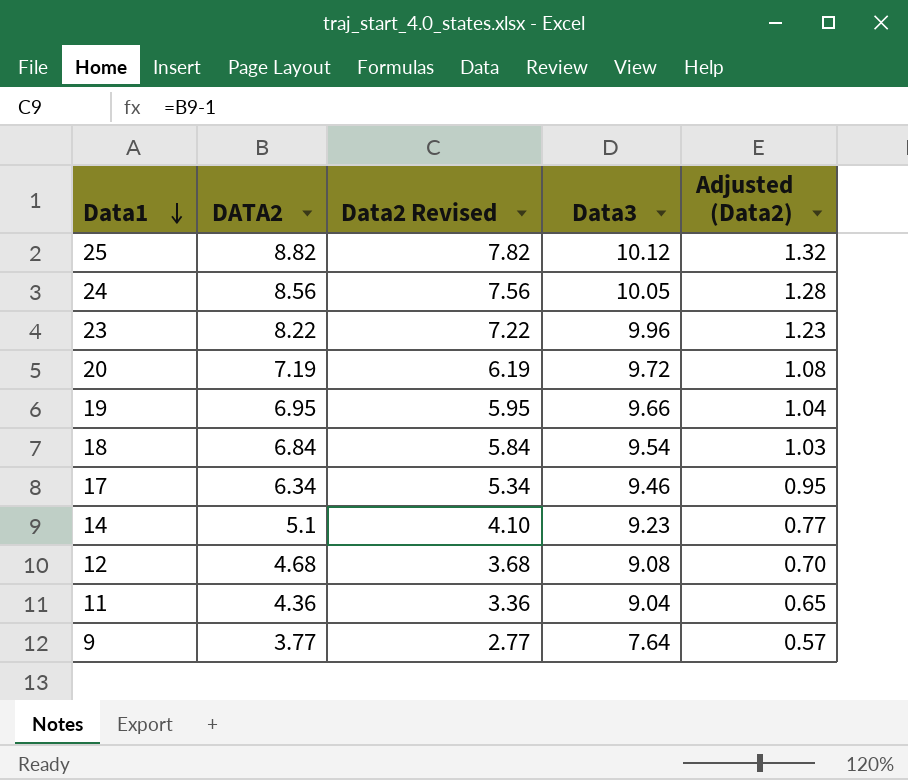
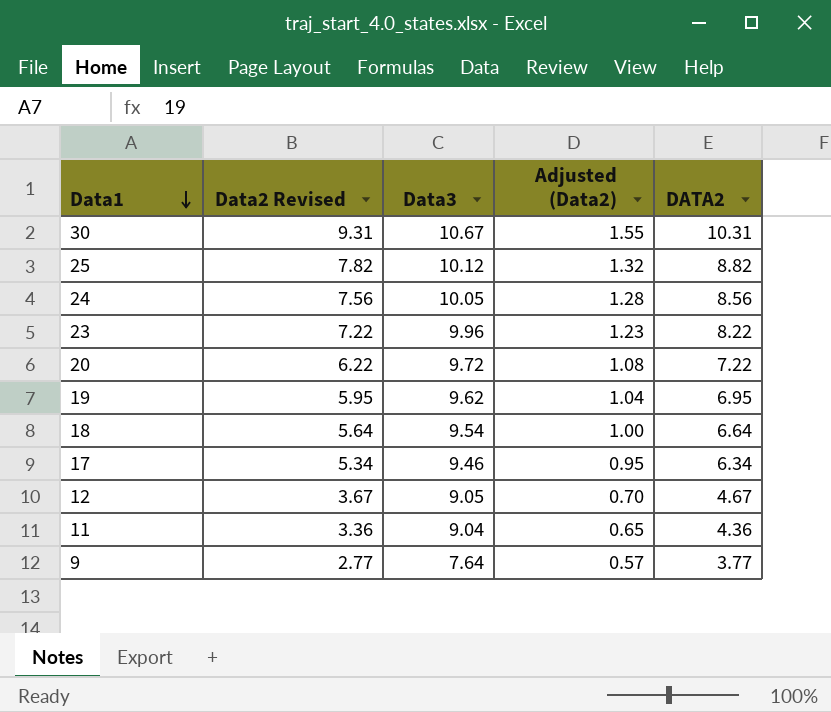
column DATA2 | position: 2 -> 5
row 14: 5.1 | 4.10 | 9.23 | 0.77 -> none
row 30: none -> 9.31 | 10.67 | 1.55 | 10.31
20 | Data2 Revised: 6.19 -> 6.22
20 | DATA2: 7.19 -> 7.22
19 | Data3: 9.66 -> 9.62
18 | Data2 Revised: 5.84 -> 5.64
18 | Adjusted (Data2): 1.03 -> 1.00
18 | DATA2: 6.84 -> 6.64
12 | Data2 Revised: 3.68 -> 3.67
12 | Data3: 9.08 -> 9.05
12 | DATA2: 4.68 -> 4.67

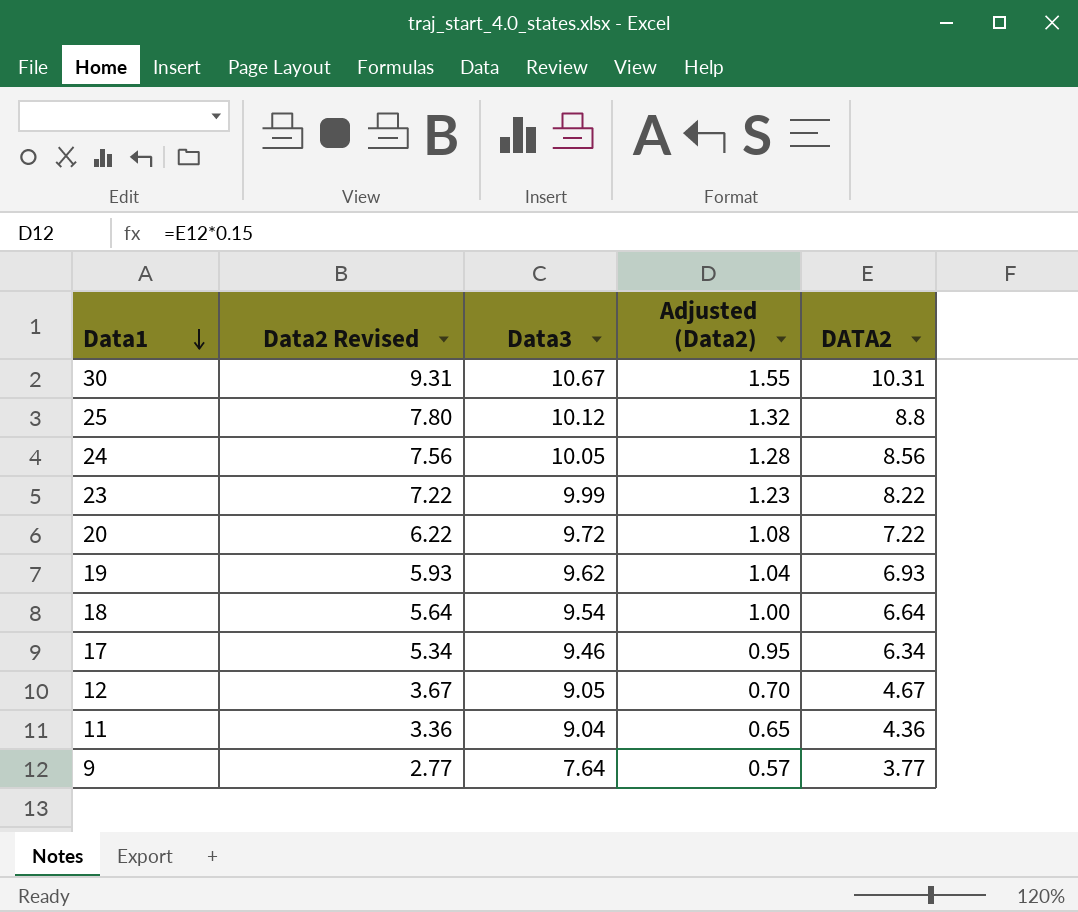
25 | Data2 Revised: 7.82 -> 7.80
25 | DATA2: 8.82 -> 8.8
23 | Data3: 9.96 -> 9.99
19 | Data2 Revised: 5.95 -> 5.93
19 | DATA2: 6.95 -> 6.93

